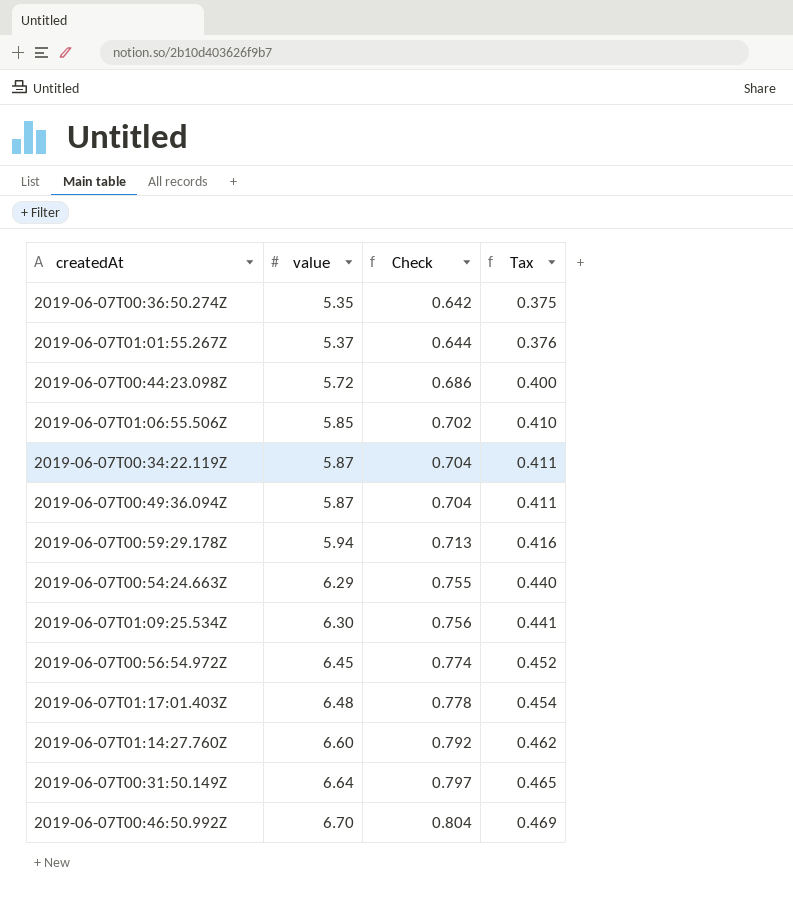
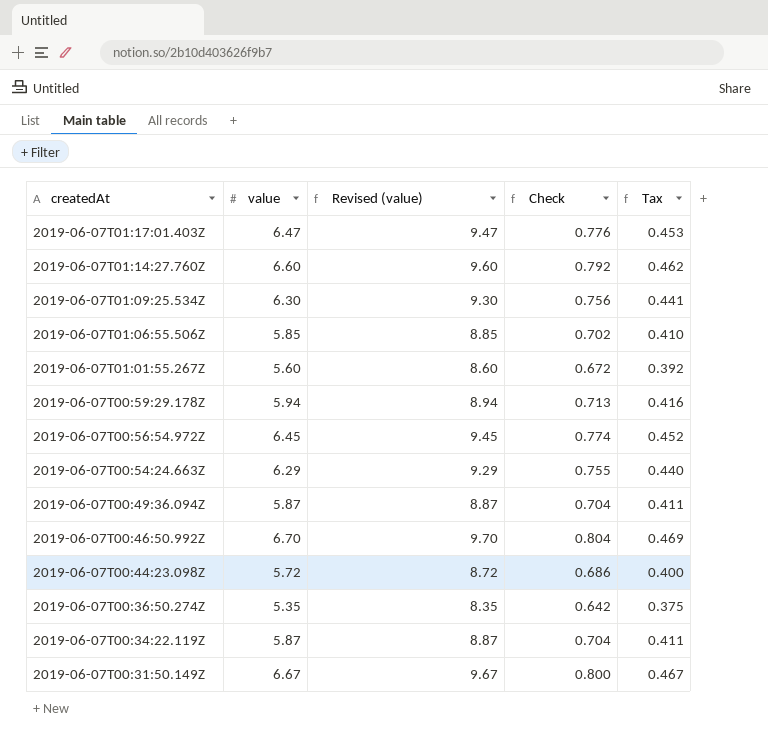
row order: value ascending -> createdAt descending
column Revised (value) | formula: none -> [value] + 3
2019-06-07T01:17:01.403Z | value: 6.48 -> 6.47
2019-06-07T01:17:01.403Z | Check: 0.778 -> 0.776
2019-06-07T01:17:01.403Z | Tax: 0.454 -> 0.453
2019-06-07T01:01:55.267Z | value: 5.37 -> 5.60
2019-06-07T01:01:55.267Z | Check: 0.644 -> 0.672
2019-06-07T01:01:55.267Z | Tax: 0.376 -> 0.392
2019-06-07T00:31:50.149Z | value: 6.64 -> 6.67
2019-06-07T00:31:50.149Z | Check: 0.797 -> 0.800
2019-06-07T00:31:50.149Z | Tax: 0.465 -> 0.467

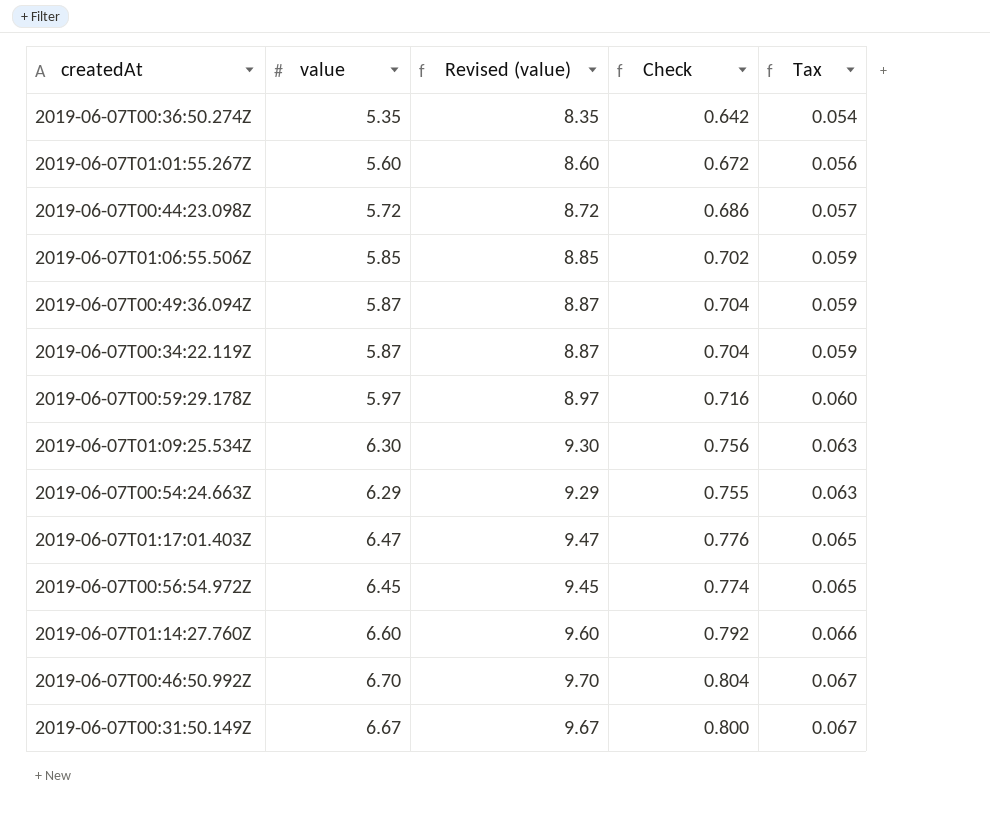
row order: createdAt descending -> Tax ascending
column Tax | formula: [value] * 0.07 -> [value] * 0.01
2019-06-07T00:59:29.178Z | value: 5.94 -> 5.97
2019-06-07T00:59:29.178Z | Revised (value): 8.94 -> 8.97
2019-06-07T00:59:29.178Z | Check: 0.713 -> 0.716

